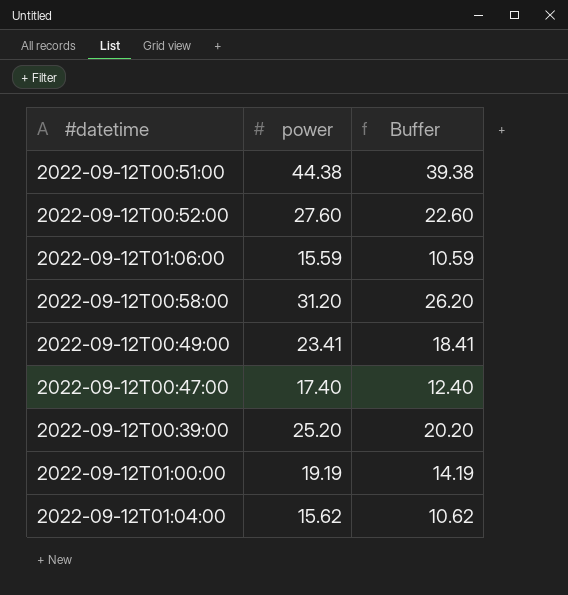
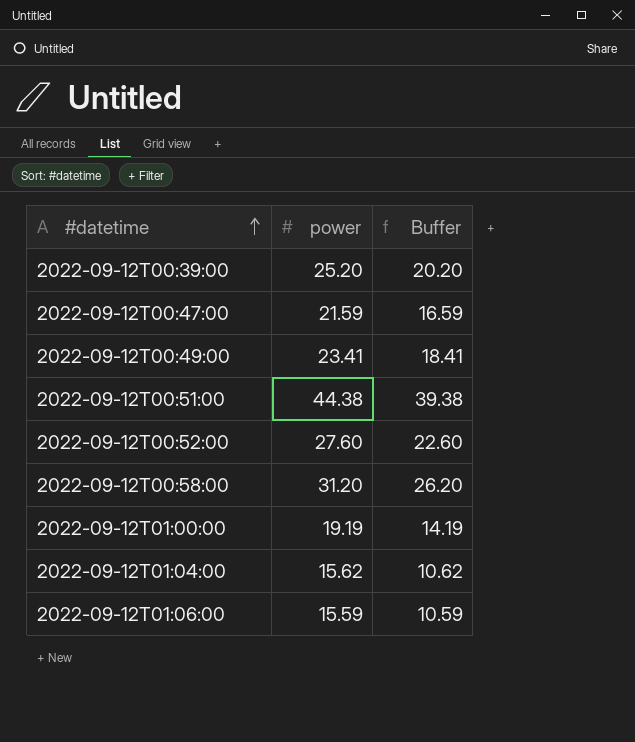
row order: none -> #datetime ascending
2022-09-12T00:47:00 | power: 17.40 -> 21.59
2022-09-12T00:47:00 | Buffer: 12.40 -> 16.59

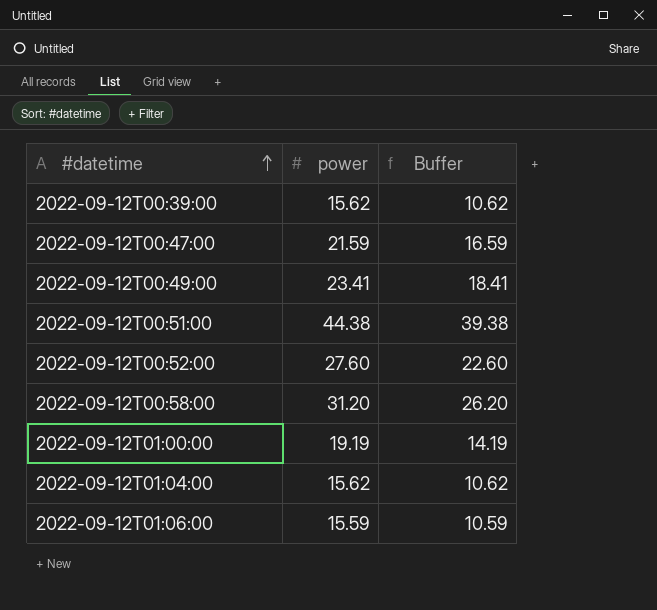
2022-09-12T00:39:00 | power: 25.20 -> 15.62
2022-09-12T00:39:00 | Buffer: 20.20 -> 10.62

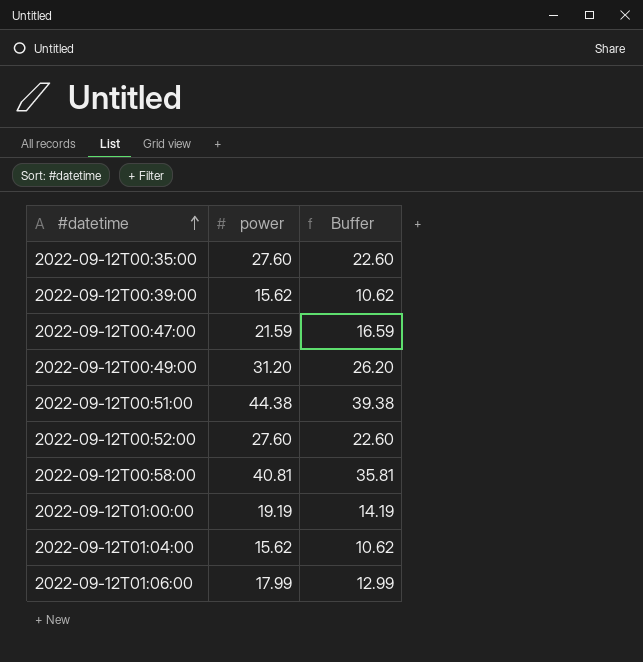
row 2022-09-12T00:35:00: none -> 27.60 | 22.60
2022-09-12T00:49:00 | power: 23.41 -> 31.20
2022-09-12T00:49:00 | Buffer: 18.41 -> 26.20
2022-09-12T00:58:00 | power: 31.20 -> 40.81
2022-09-12T00:58:00 | Buffer: 26.20 -> 35.81
2022-09-12T01:06:00 | power: 15.59 -> 17.99
2022-09-12T01:06:00 | Buffer: 10.59 -> 12.99

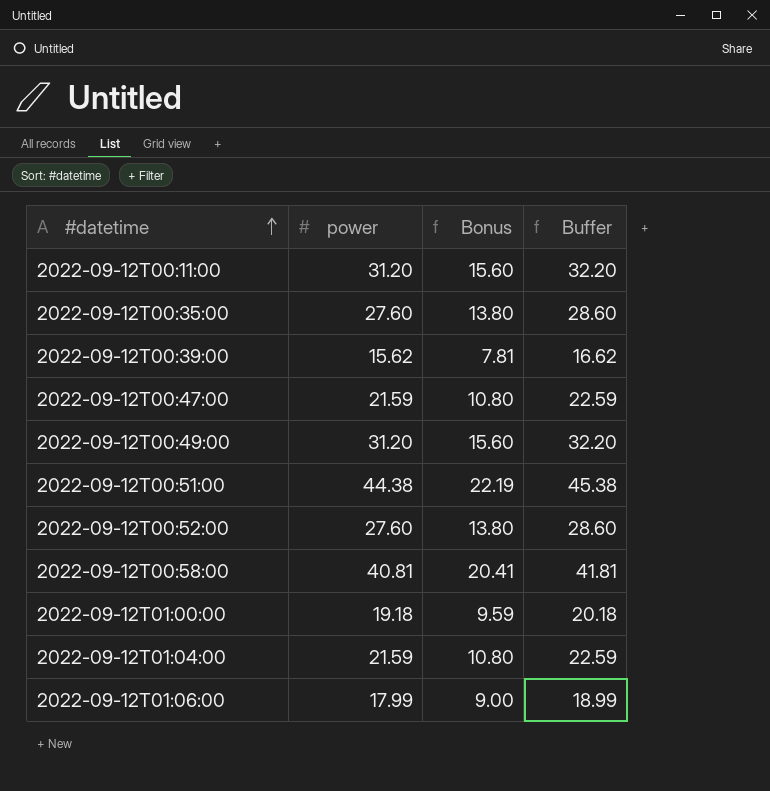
column Bonus | formula: none -> [power] * 0.5
column Buffer | formula: [power] - 5 -> [power] + 1
row 2022-09-12T00:11:00: none -> 31.20 | 15.60 | 32.20
2022-09-12T01:00:00 | power: 19.19 -> 19.18
2022-09-12T01:04:00 | power: 15.62 -> 21.59

